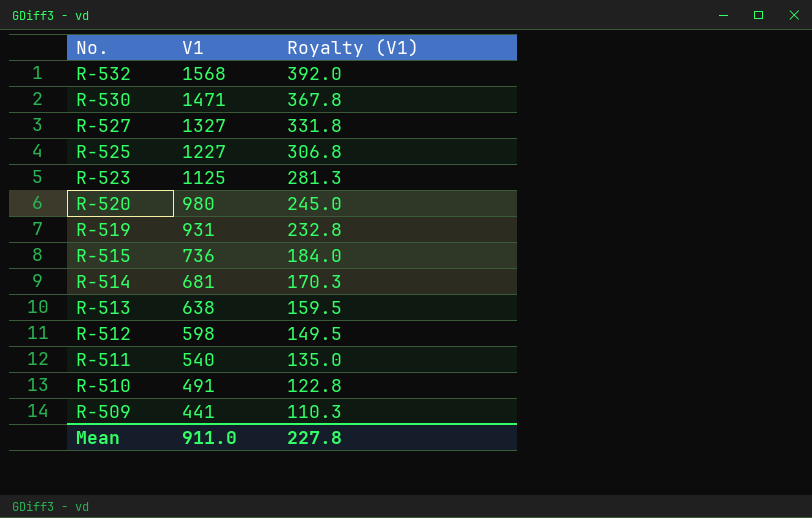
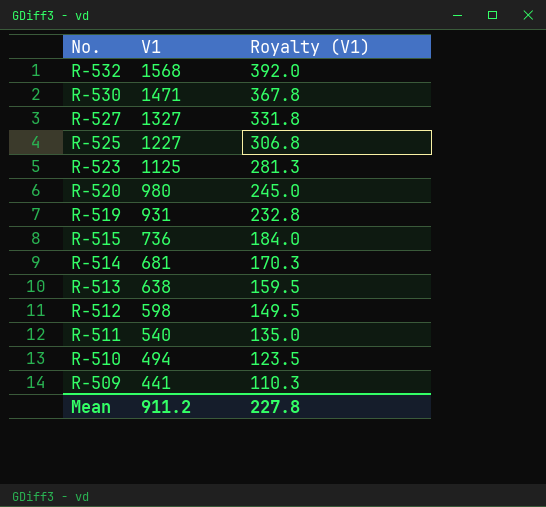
R-510 | V1: 491 -> 494
R-510 | Royalty (V1): 122.8 -> 123.5
Mean | V1: 911.0 -> 911.2

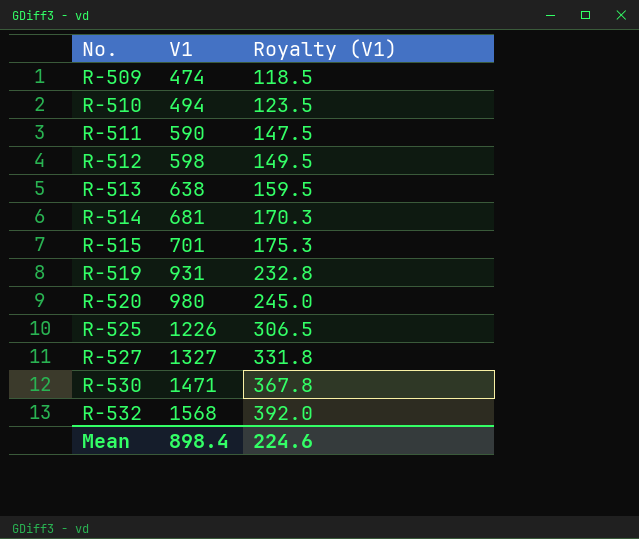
row order: No. descending -> No. ascending
row R-523: 1125 | 281.3 -> none
R-509 | V1: 441 -> 474
R-509 | Royalty (V1): 110.3 -> 118.5
R-511 | V1: 540 -> 590
R-511 | Royalty (V1): 135.0 -> 147.5
R-515 | V1: 736 -> 701
R-515 | Royalty (V1): 184.0 -> 175.3
R-525 | V1: 1227 -> 1226
R-525 | Royalty (V1): 306.8 -> 306.5
Mean | V1: 911.2 -> 898.4
Mean | Royalty (V1): 227.8 -> 224.6

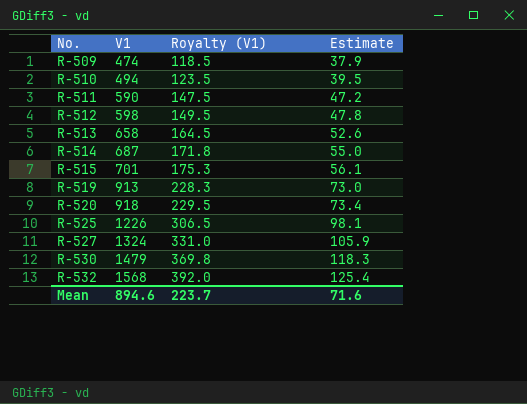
column Estimate | formula: none -> [V1] * 0.08
R-513 | V1: 638 -> 658
R-513 | Royalty (V1): 159.5 -> 164.5
R-514 | V1: 681 -> 687
R-514 | Royalty (V1): 170.3 -> 171.8
R-519 | V1: 931 -> 913
R-519 | Royalty (V1): 232.8 -> 228.3
R-520 | V1: 980 -> 918
R-520 | Royalty (V1): 245.0 -> 229.5
R-527 | V1: 1327 -> 1324
R-527 | Royalty (V1): 331.8 -> 331.0
R-530 | V1: 1471 -> 1479
R-530 | Royalty (V1): 367.8 -> 369.8
Mean | V1: 898.4 -> 894.6
Mean | Royalty (V1): 224.6 -> 223.7

